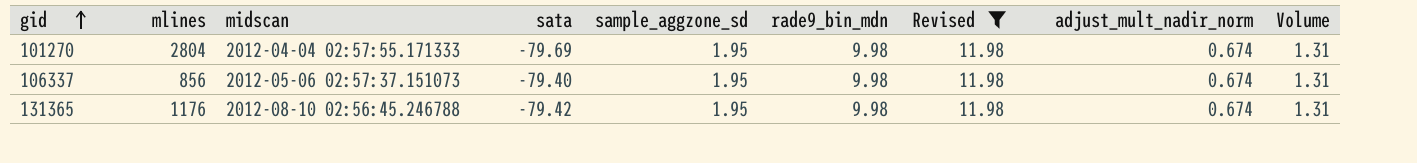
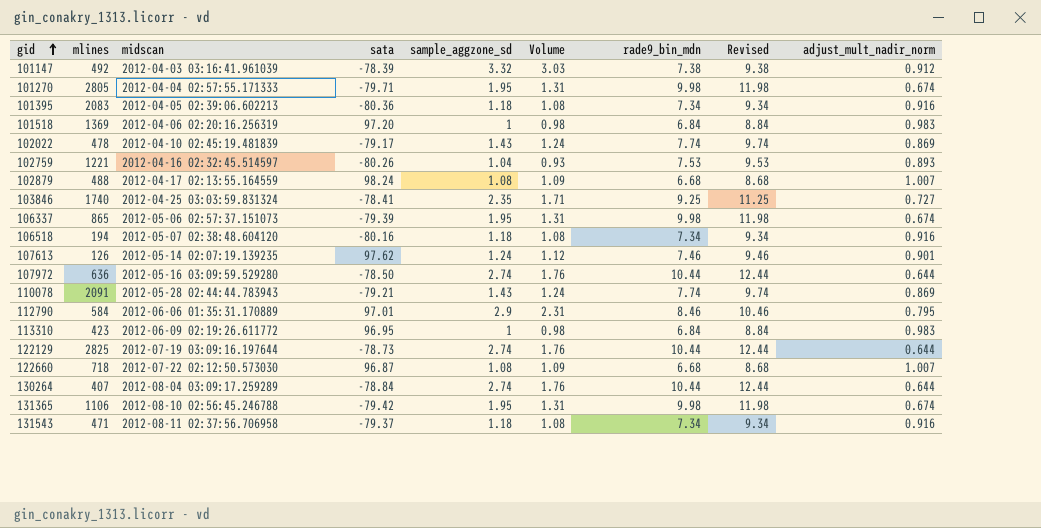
filter: Revised = 11.98 -> none
column Volume | position: 9 -> 6
101270 | mlines: 2804 -> 2805
101270 | sata: -79.69 -> -79.71
106337 | mlines: 856 -> 865
106337 | sata: -79.40 -> -79.39
131365 | mlines: 1176 -> 1106

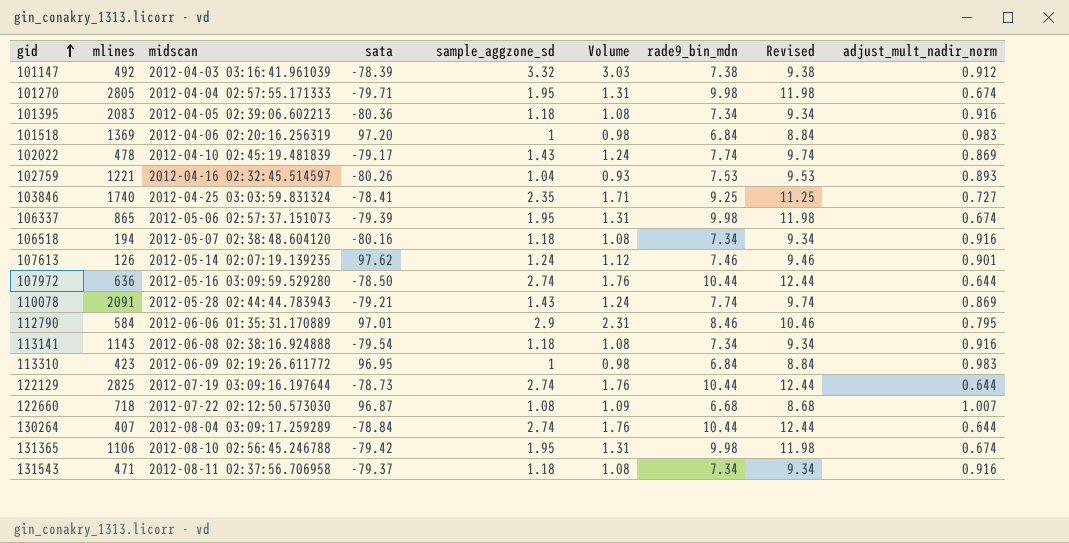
row 102879: 488 | 2012-04-17 02:13:55.164559 | 98.24 | 1.08 | 1.09 | 6.68 | 8.68 | 1.007 -> none
row 113141: none -> 1143 | 2012-06-08 02:38:16.924888 | -79.54 | 1.18 | 1.08 | 7.34 | 9.34 | 0.916

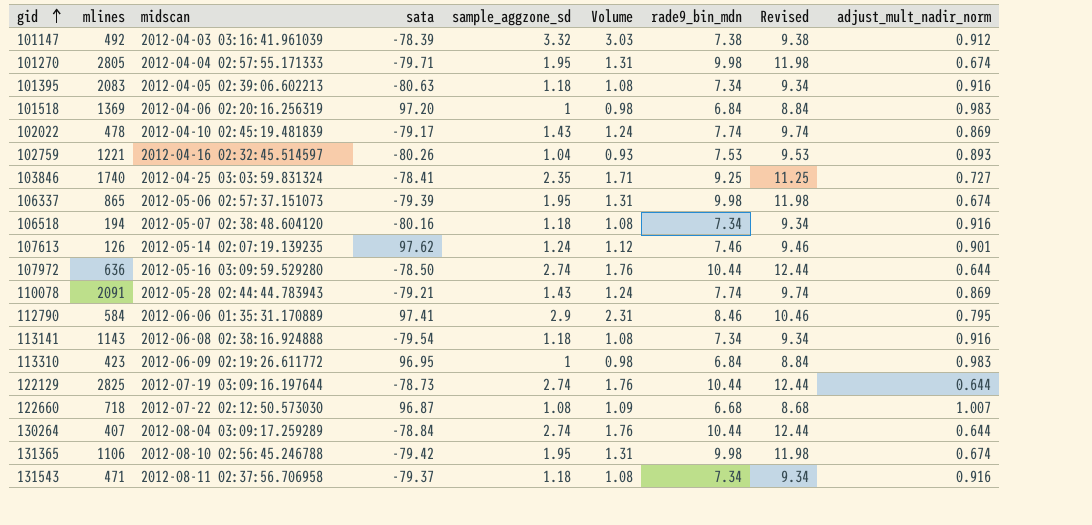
101395 | sata: -80.36 -> -80.63
112790 | sata: 97.01 -> 97.41

